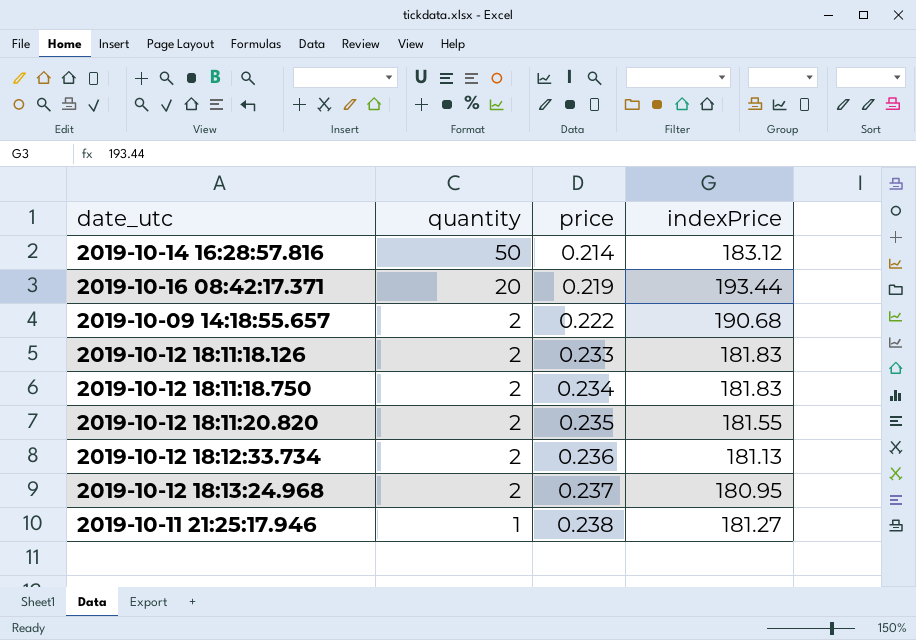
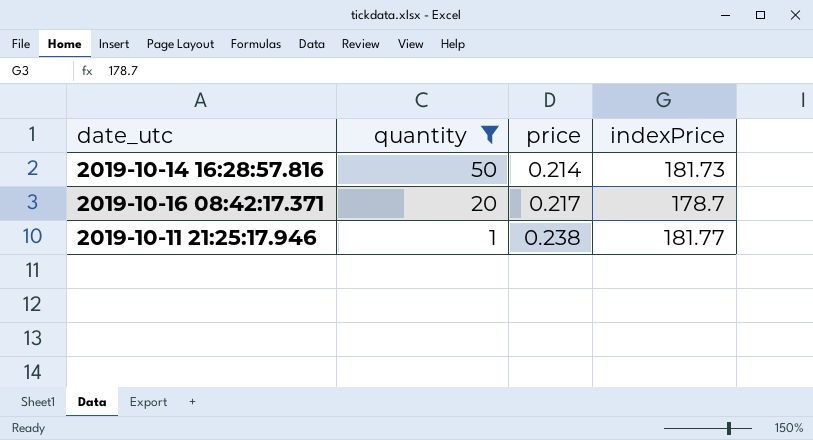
filter: none -> quantity != 2
2019-10-14 16:28:57.816 | indexPrice: 183.12 -> 181.73
2019-10-16 08:42:17.371 | price: 0.219 -> 0.217
2019-10-16 08:42:17.371 | indexPrice: 193.44 -> 178.7
2019-10-11 21:25:17.946 | indexPrice: 181.27 -> 181.77

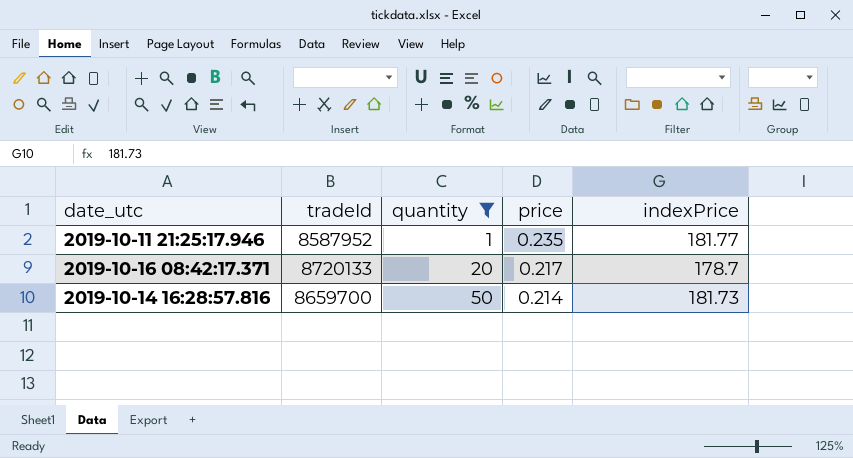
row order: quantity descending -> quantity ascending
column tradeId | position: none -> 2
2019-10-11 21:25:17.946 | price: 0.238 -> 0.235

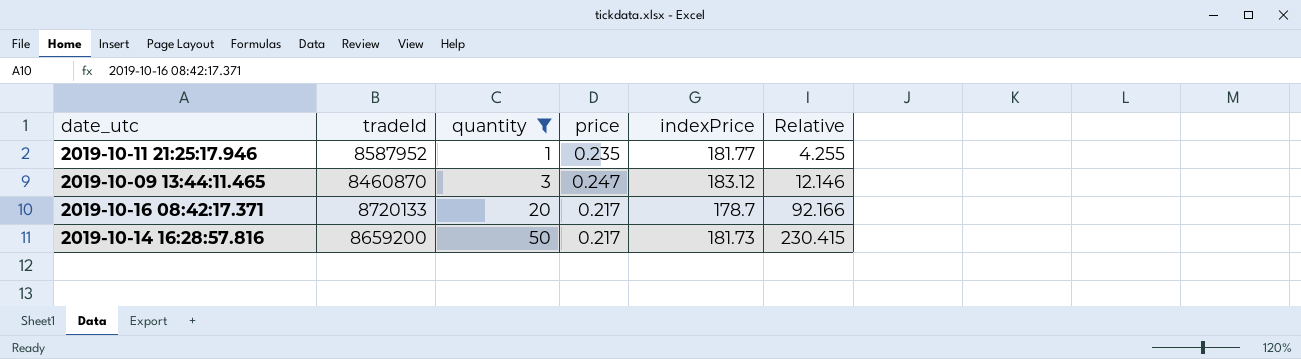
column Relative | formula: none -> [quantity] / [price]
row 2019-10-09 13:44:11.465: none -> 8460870 | 3 | 0.247 | 183.12 | 12.146
2019-10-14 16:28:57.816 | tradeId: 8659700 -> 8659200
2019-10-14 16:28:57.816 | price: 0.214 -> 0.217

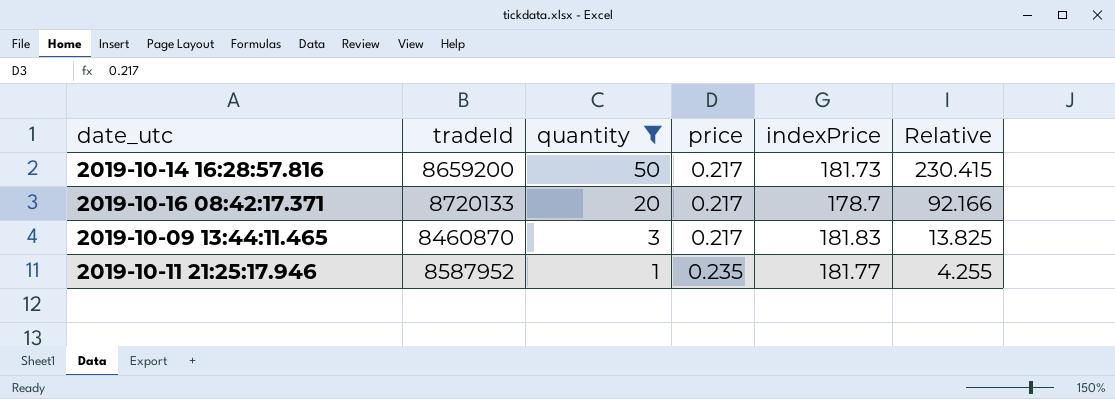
row order: quantity ascending -> quantity descending
2019-10-09 13:44:11.465 | price: 0.247 -> 0.217
2019-10-09 13:44:11.465 | indexPrice: 183.12 -> 181.83
2019-10-09 13:44:11.465 | Relative: 12.146 -> 13.825

